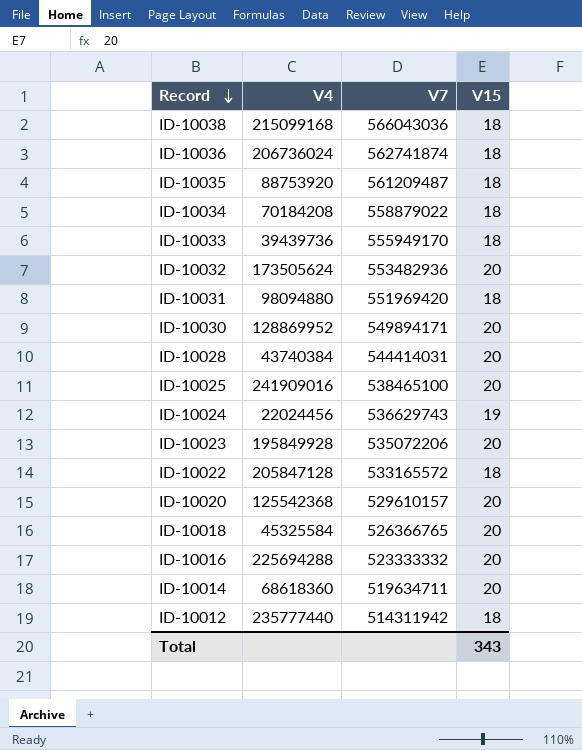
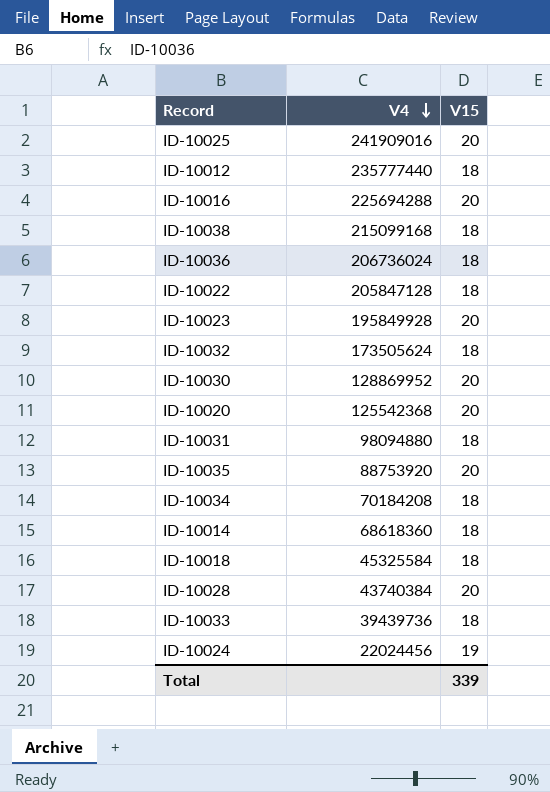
row order: Record descending -> V4 descending
column V7 | position: 3 -> none
ID-10032 | V15: 20 -> 18
ID-10035 | V15: 18 -> 20
ID-10014 | V15: 20 -> 18
ID-10018 | V15: 20 -> 18
Total | V15: 343 -> 339

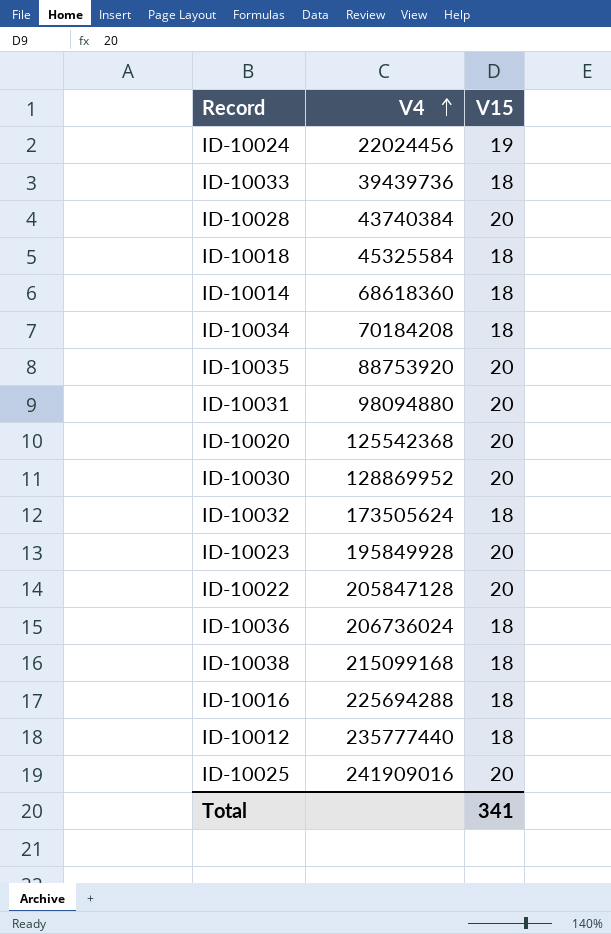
row order: V4 descending -> V4 ascending
ID-10031 | V15: 18 -> 20
ID-10022 | V15: 18 -> 20
ID-10016 | V15: 20 -> 18
Total | V15: 339 -> 341

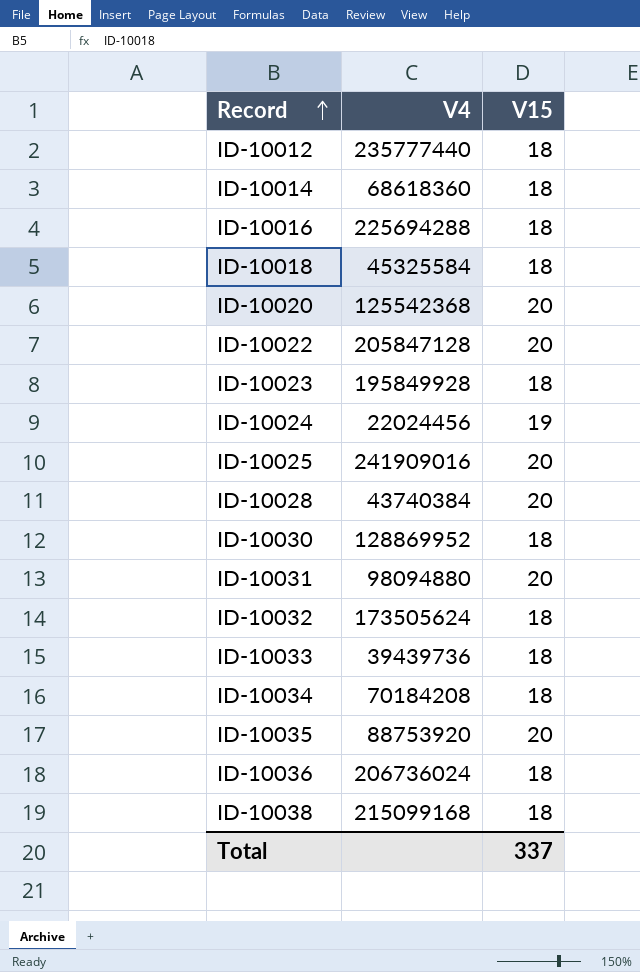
row order: V4 ascending -> Record ascending
ID-10023 | V15: 20 -> 18
ID-10030 | V15: 20 -> 18
Total | V15: 341 -> 337

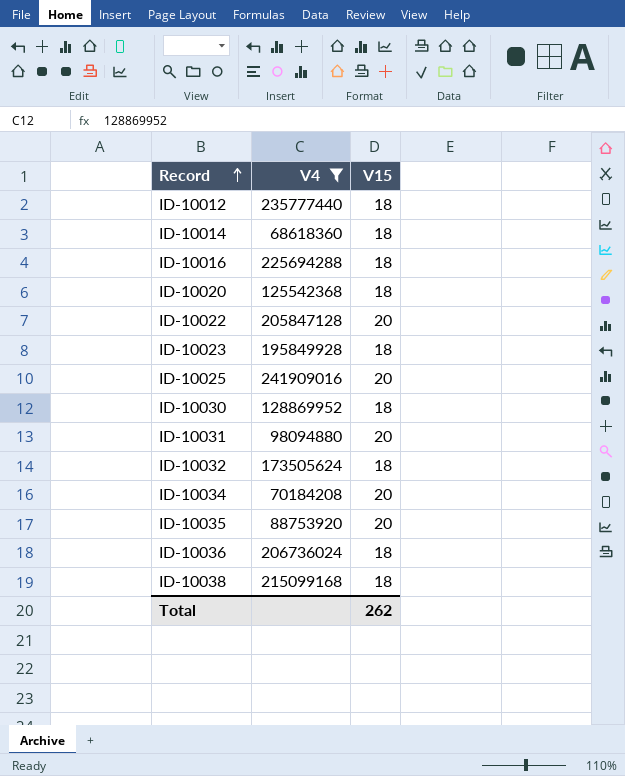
filter: none -> V4 >= 68618360
ID-10020 | V15: 20 -> 18
ID-10034 | V15: 18 -> 20
Total | V15: 337 -> 262

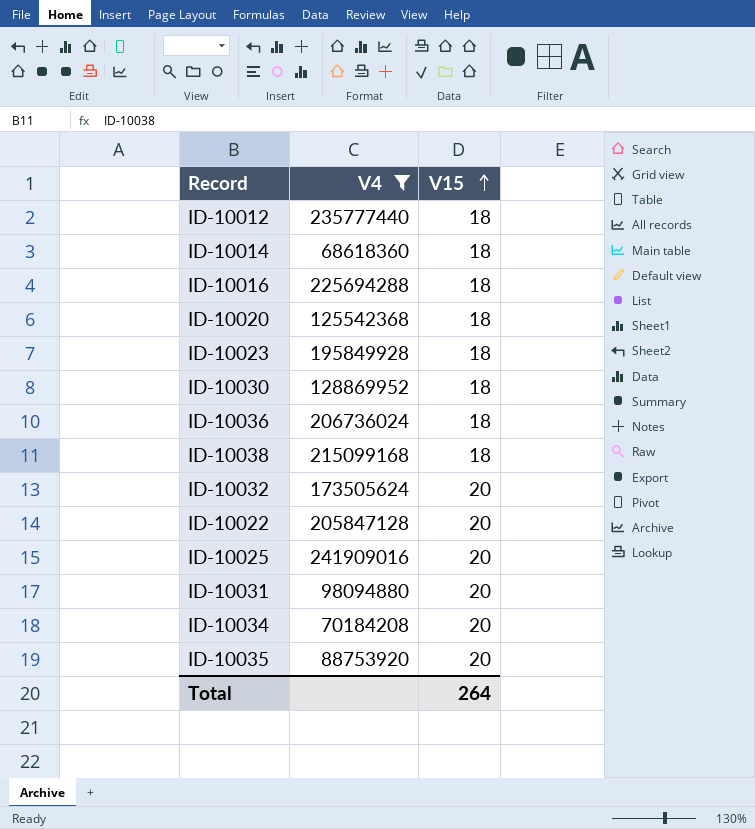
row order: Record ascending -> V15 ascending
ID-10032 | V15: 18 -> 20
Total | V15: 262 -> 264

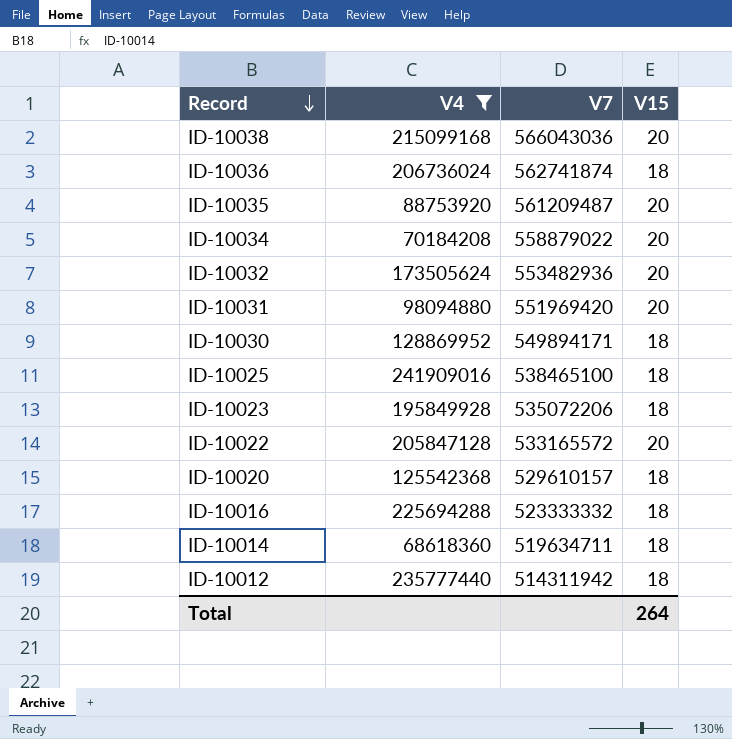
row order: V15 ascending -> Record descending
column V7 | position: none -> 3
ID-10038 | V15: 18 -> 20
ID-10025 | V15: 20 -> 18

